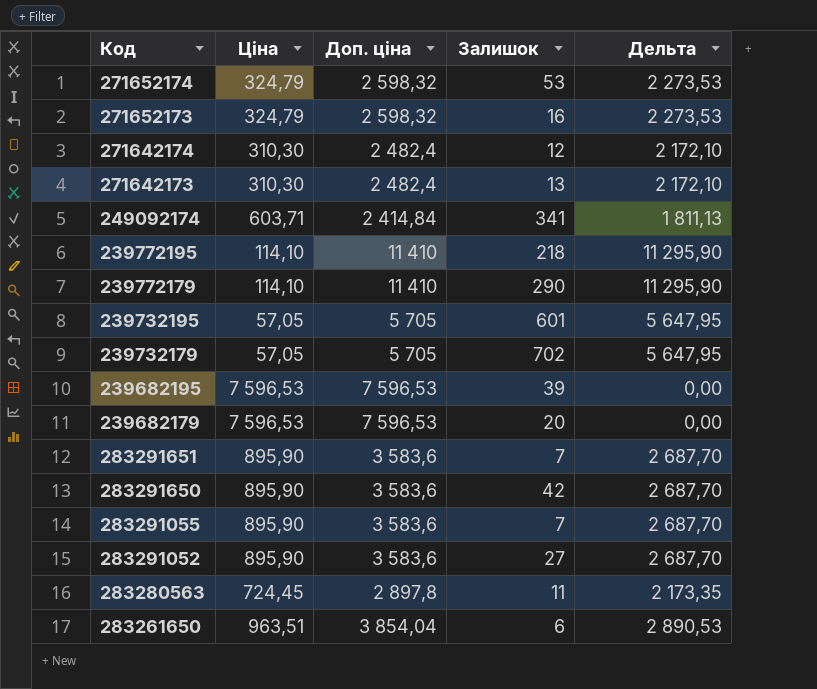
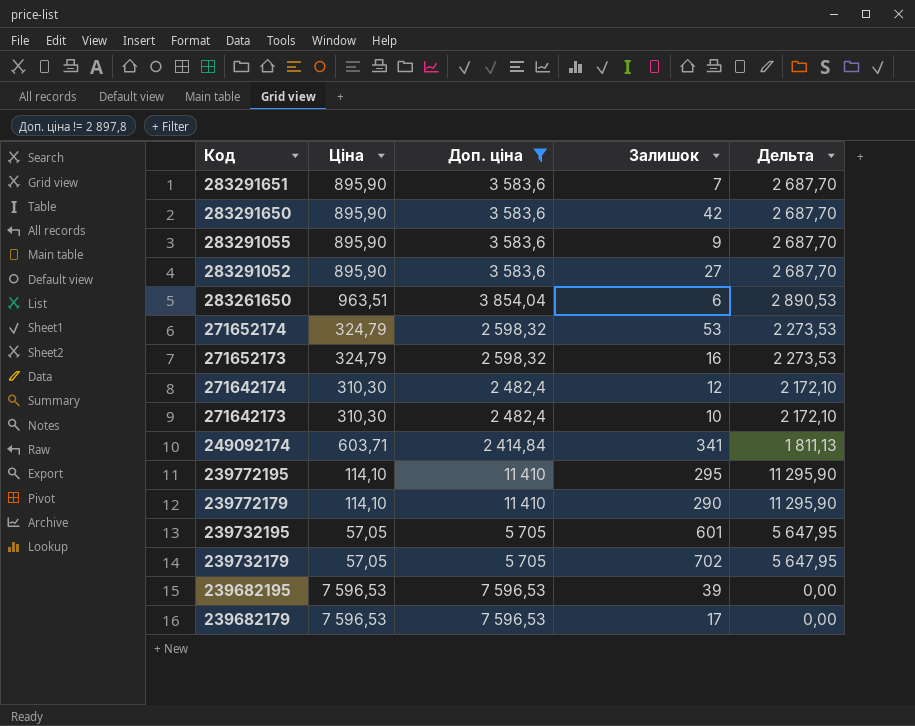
filter: none -> Доп. ціна != 2 897,8
row order: none -> Код descending
283291055 | Залишок: 7 -> 9
271642173 | Залишок: 13 -> 10
239772195 | Залишок: 218 -> 295
239682179 | Залишок: 20 -> 17

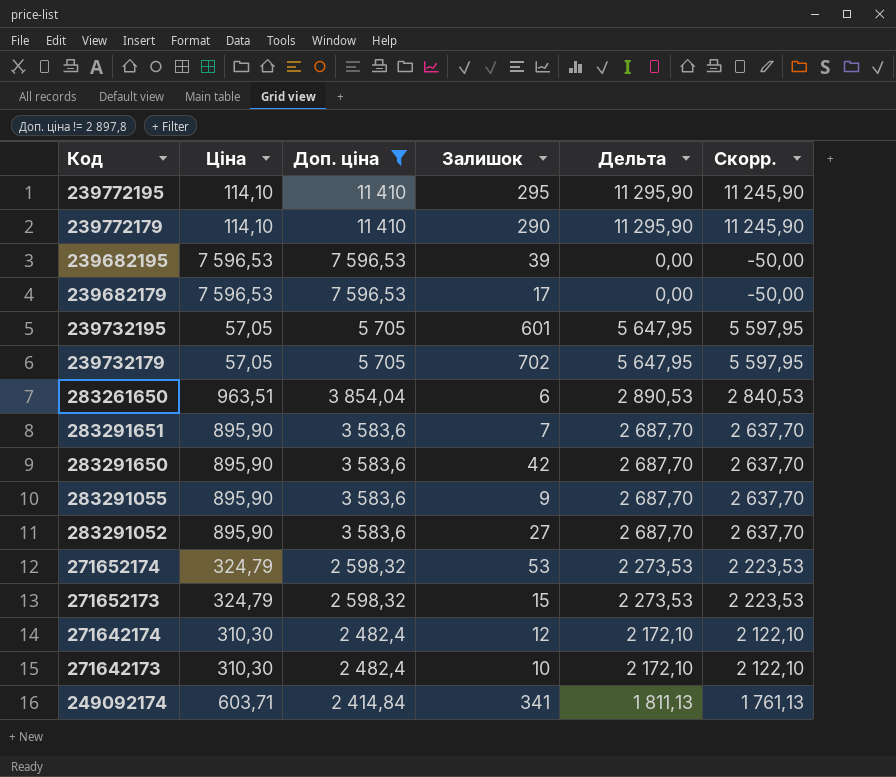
row order: Код descending -> Доп. ціна descending
column Скорр. | formula: none -> [Дельта] - 50
271652173 | Залишок: 16 -> 15

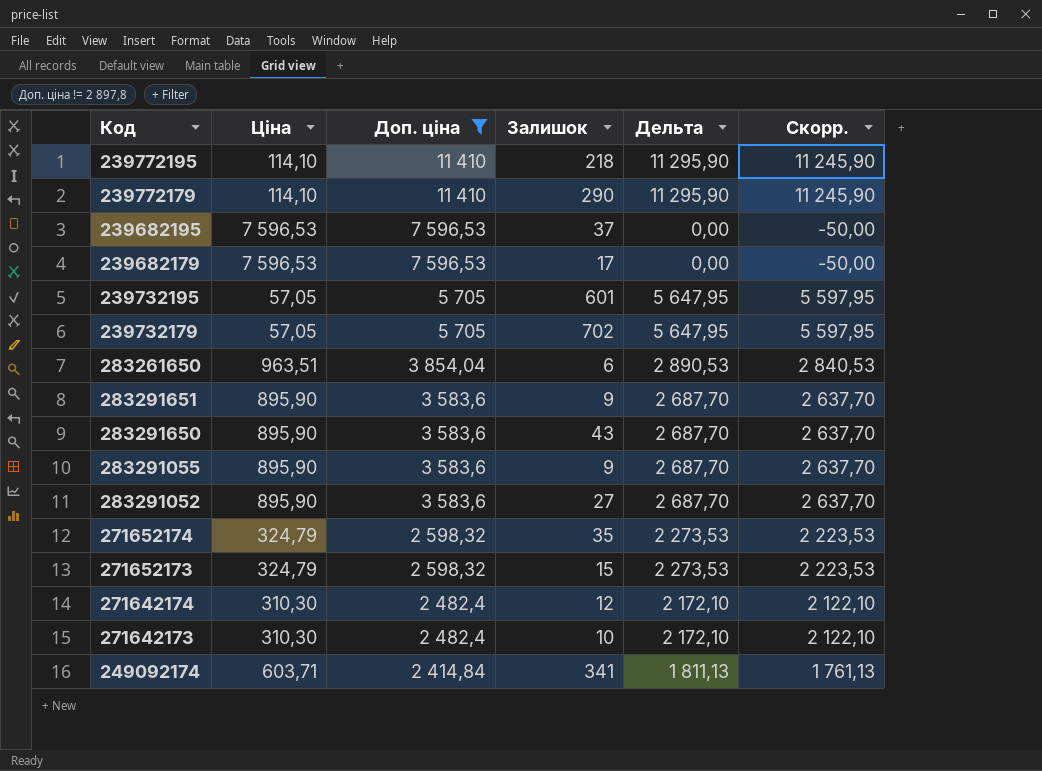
239772195 | Залишок: 295 -> 218
239682195 | Залишок: 39 -> 37
283291651 | Залишок: 7 -> 9
283291650 | Залишок: 42 -> 43
271652174 | Залишок: 53 -> 35

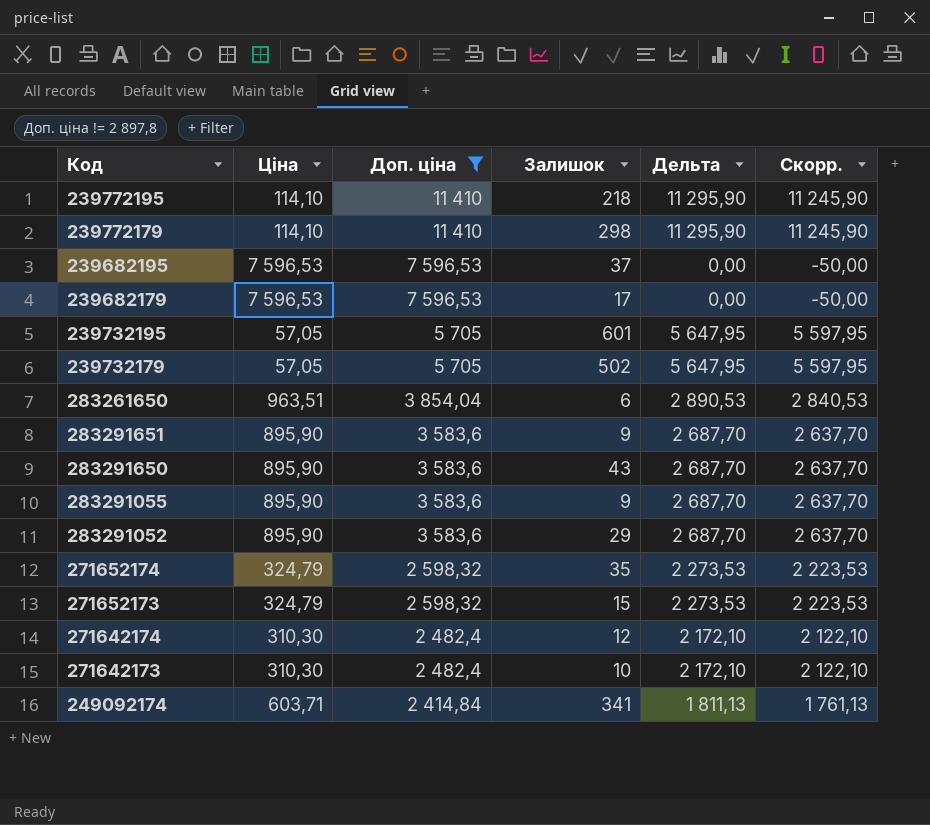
239772179 | Залишок: 290 -> 298
239732179 | Залишок: 702 -> 502
283291052 | Залишок: 27 -> 29

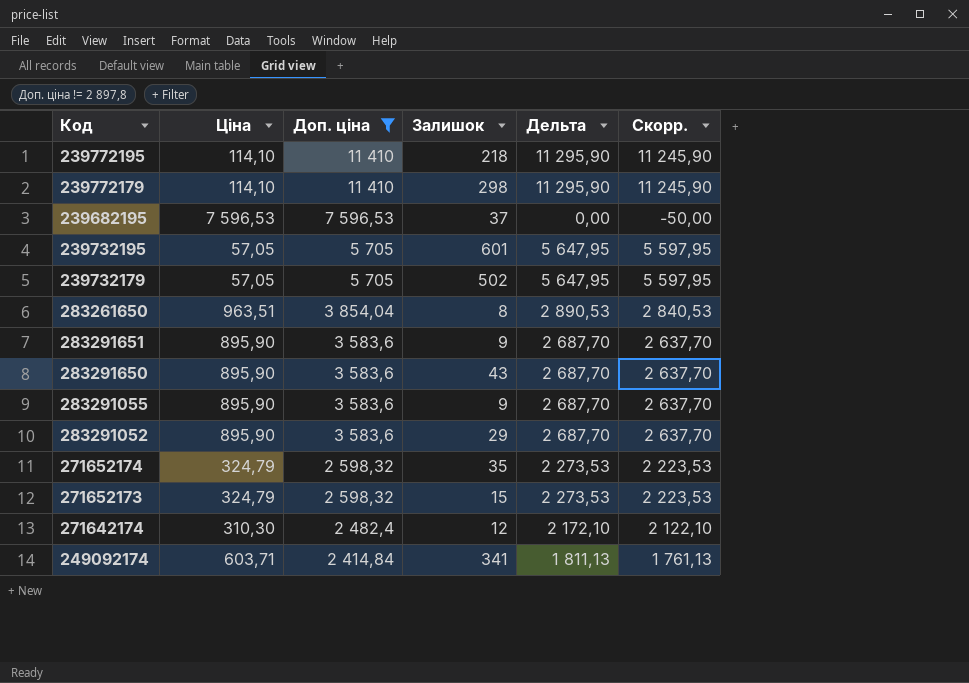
row 239682179: 7 596,53 | 7 596,53 | 17 | 0,00 | -50,00 -> none
row 271642173: 310,30 | 2 482,4 | 10 | 2 172,10 | 2 122,10 -> none
283261650 | Залишок: 6 -> 8

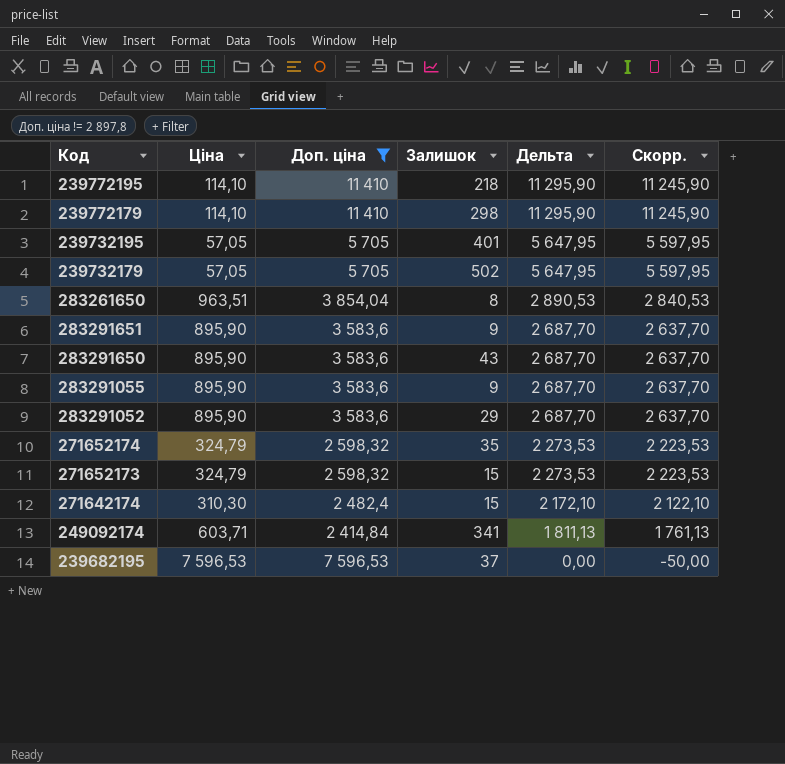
row order: Доп. ціна descending -> Дельта descending
239732195 | Залишок: 601 -> 401
271642174 | Залишок: 12 -> 15

